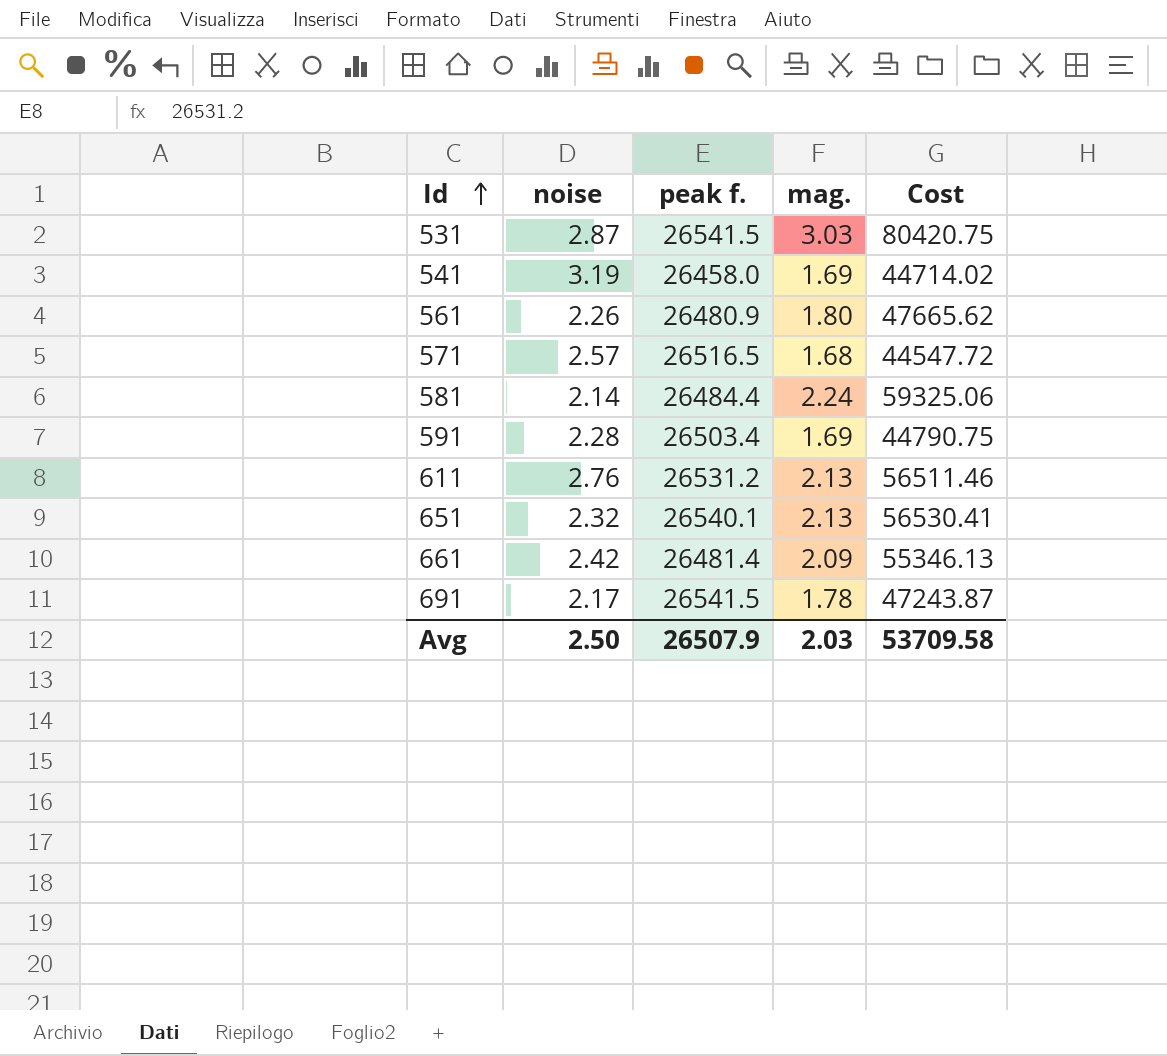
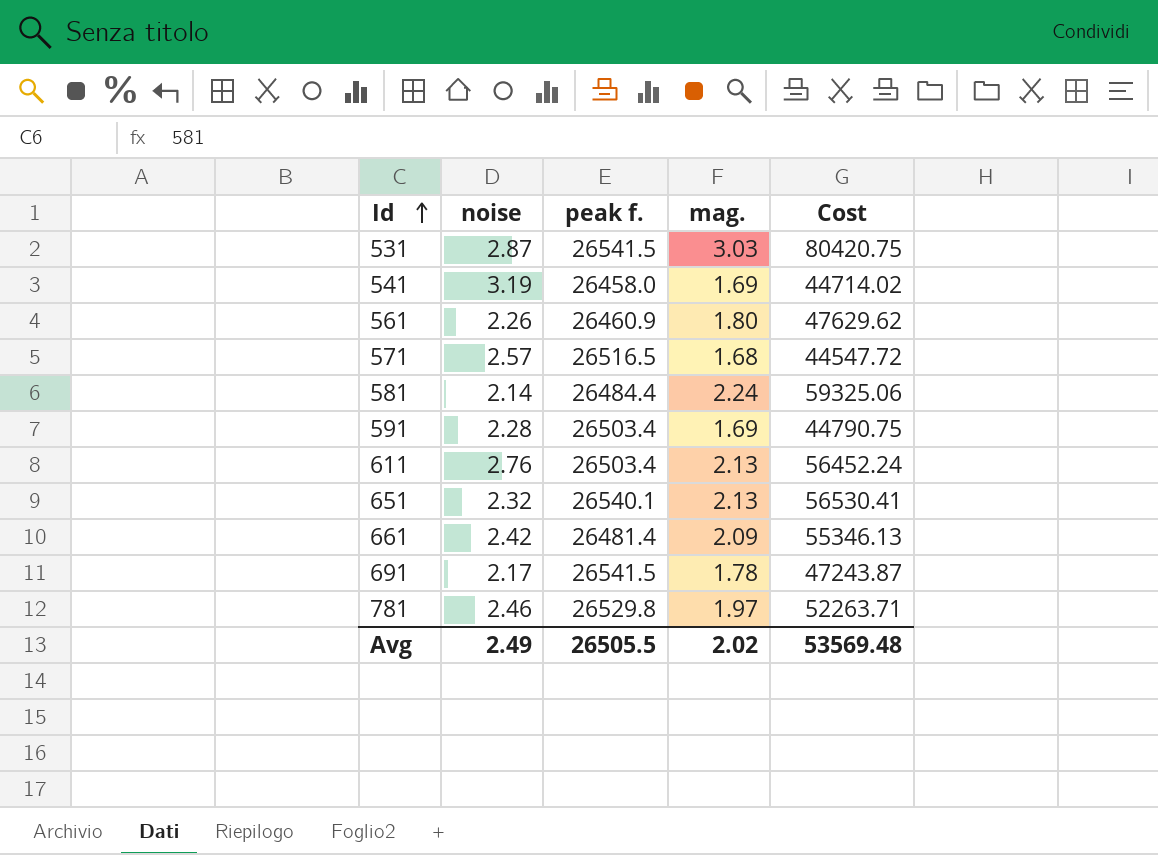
561 | peak f.: 26480.9 -> 26460.9
561 | Cost: 47665.62 -> 47629.62
611 | peak f.: 26531.2 -> 26503.4
611 | Cost: 56511.46 -> 56452.24
row 781: none -> 2.46 | 26529.8 | 1.97 | 52263.71
Avg | noise: 2.50 -> 2.49
Avg | peak f.: 26507.9 -> 26505.5
Avg | mag.: 2.03 -> 2.02
Avg | Cost: 53709.58 -> 53569.48

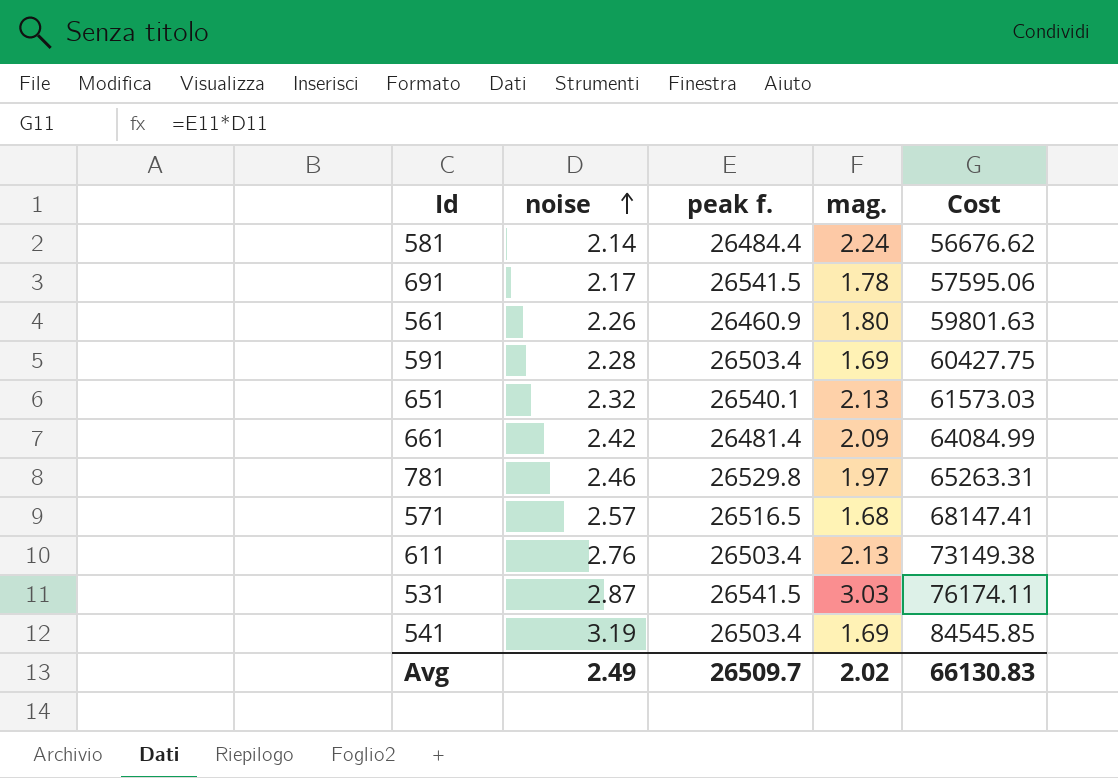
row order: Id ascending -> noise ascending
column Cost | formula: [peak f.] * [mag.] -> [noise] * [peak f.]
541 | peak f.: 26458.0 -> 26503.4
Avg | peak f.: 26505.5 -> 26509.7
Avg | Cost: 53569.48 -> 66130.83

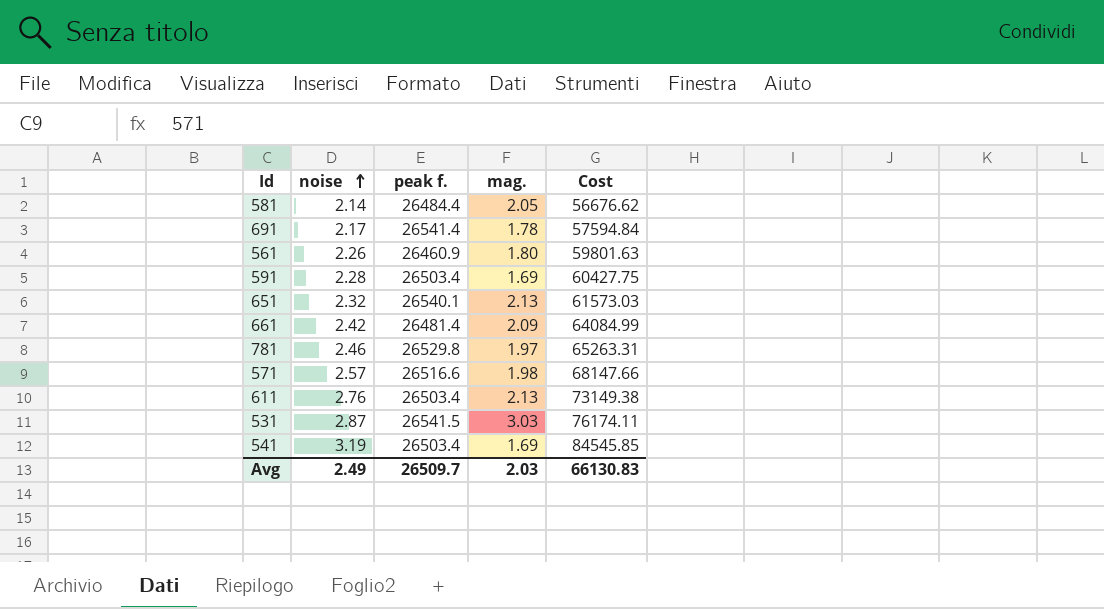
581 | mag.: 2.24 -> 2.05
691 | peak f.: 26541.5 -> 26541.4
691 | Cost: 57595.06 -> 57594.84
571 | peak f.: 26516.5 -> 26516.6
571 | mag.: 1.68 -> 1.98
571 | Cost: 68147.41 -> 68147.66
Avg | mag.: 2.02 -> 2.03

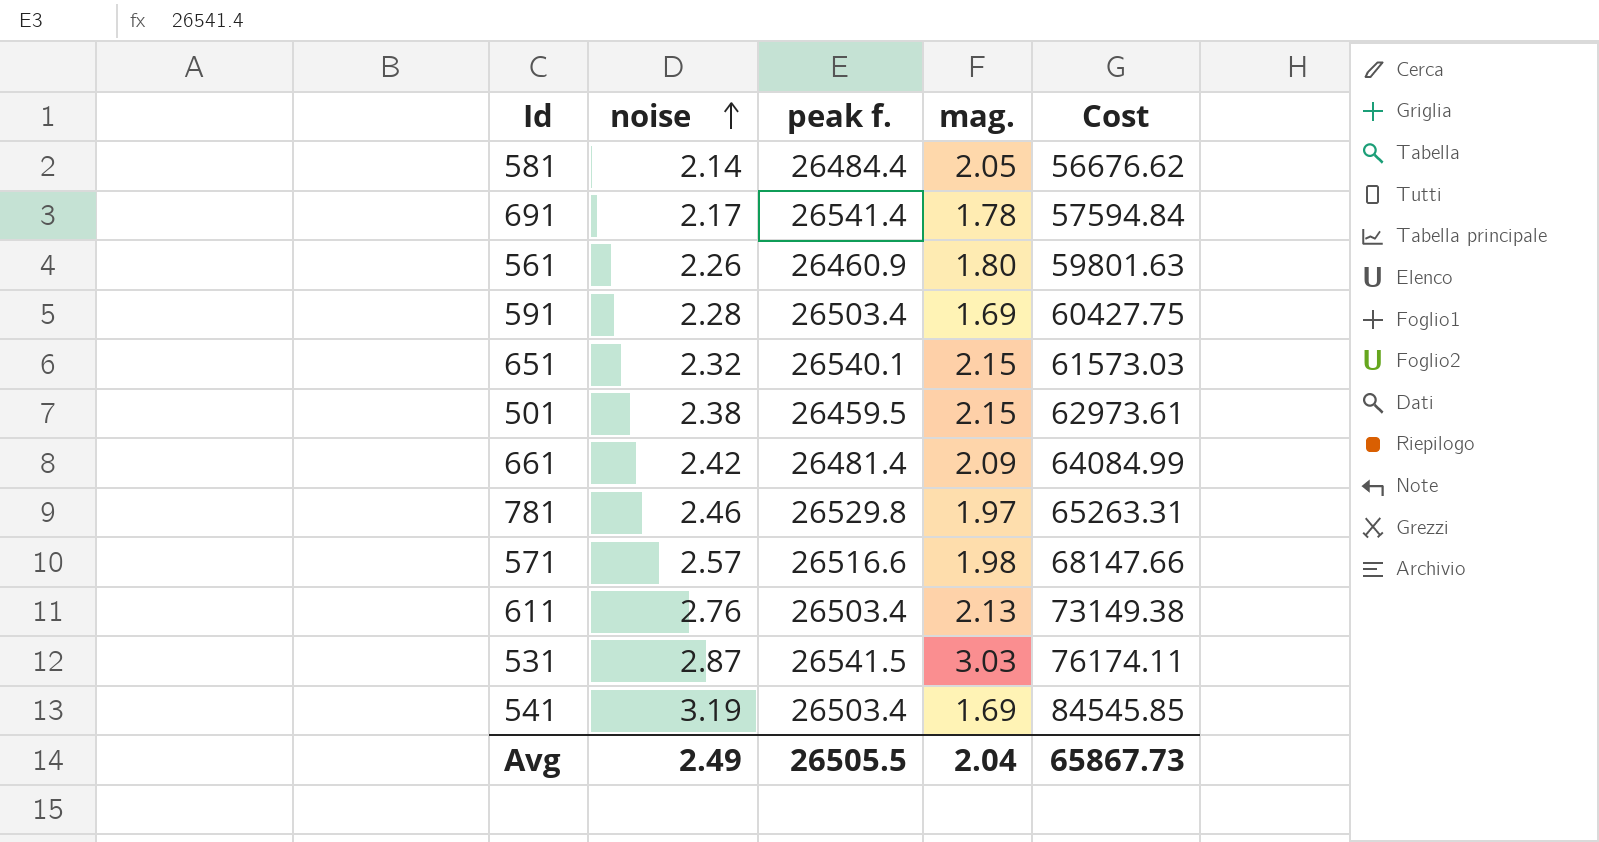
651 | mag.: 2.13 -> 2.15
row 501: none -> 2.38 | 26459.5 | 2.15 | 62973.61
Avg | peak f.: 26509.7 -> 26505.5
Avg | mag.: 2.03 -> 2.04
Avg | Cost: 66130.83 -> 65867.73

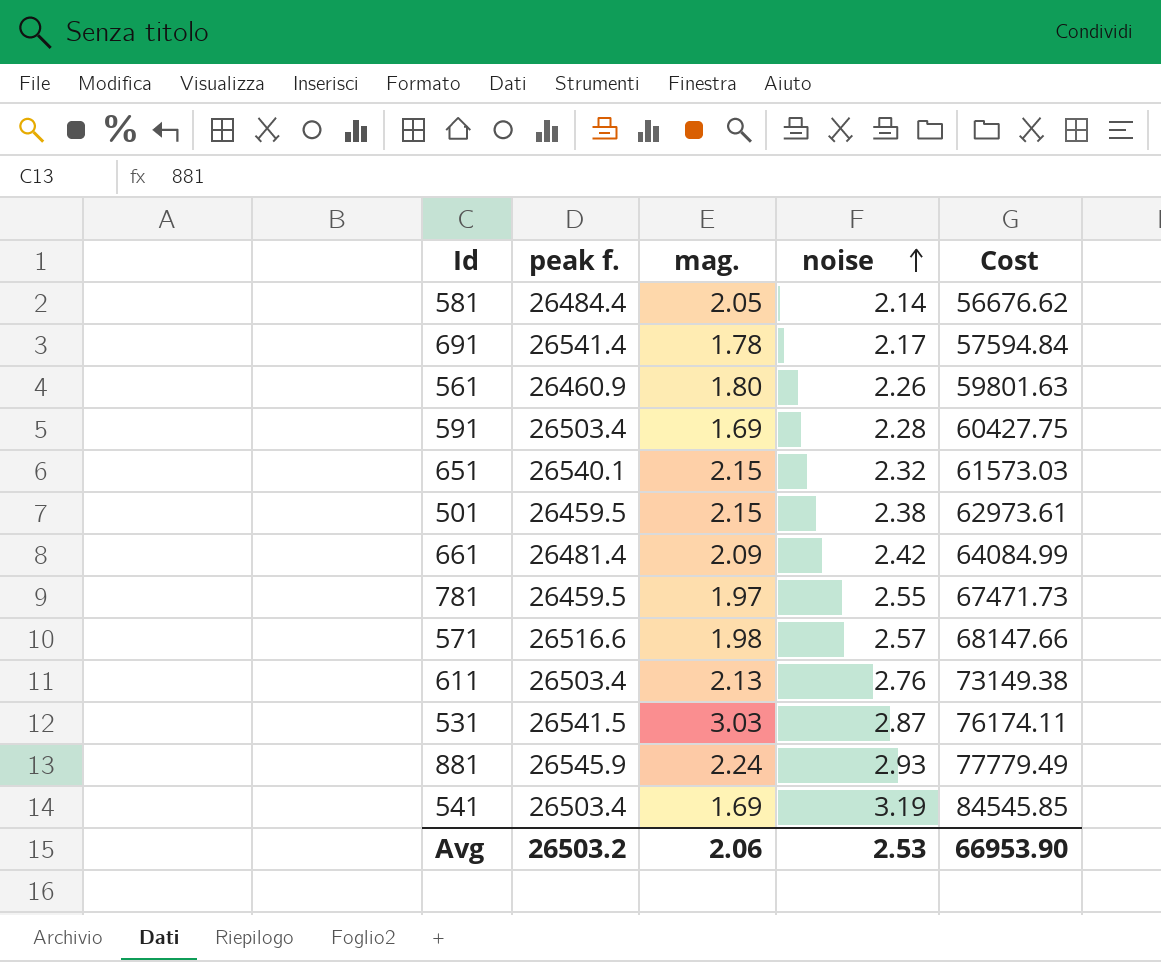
column noise | position: 2 -> 4
781 | peak f.: 26529.8 -> 26459.5
781 | noise: 2.46 -> 2.55
781 | Cost: 65263.31 -> 67471.73
row 881: none -> 26545.9 | 2.24 | 2.93 | 77779.49
Avg | peak f.: 26505.5 -> 26503.2
Avg | mag.: 2.04 -> 2.06
Avg | noise: 2.49 -> 2.53
Avg | Cost: 65867.73 -> 66953.90

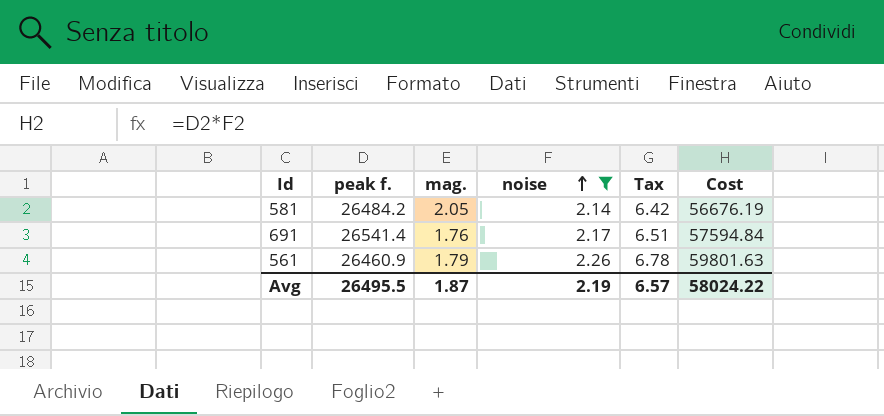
filter: none -> noise <= 2.26
column Tax | formula: none -> [noise] * 3
581 | peak f.: 26484.4 -> 26484.2
581 | Cost: 56676.62 -> 56676.19
691 | mag.: 1.78 -> 1.76
561 | mag.: 1.80 -> 1.79
Avg | peak f.: 26503.2 -> 26495.5
Avg | mag.: 2.06 -> 1.87
Avg | noise: 2.53 -> 2.19
Avg | Cost: 66953.90 -> 58024.22

